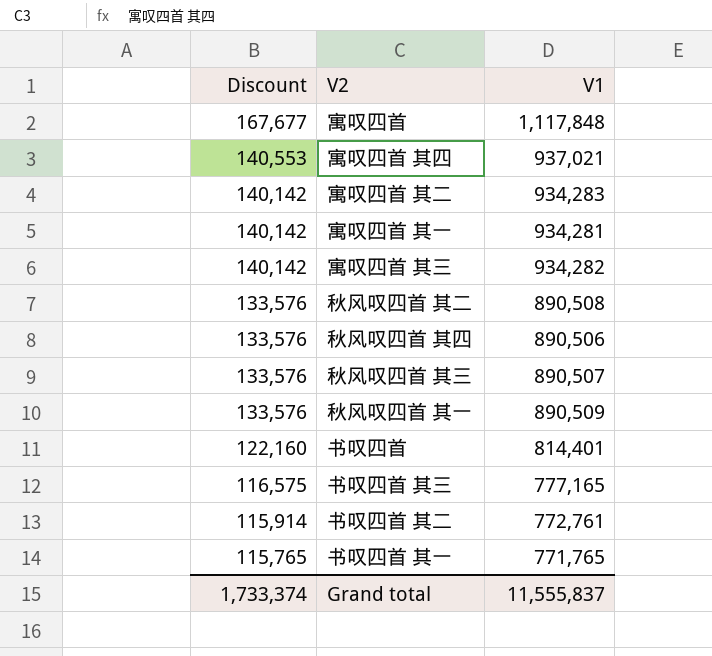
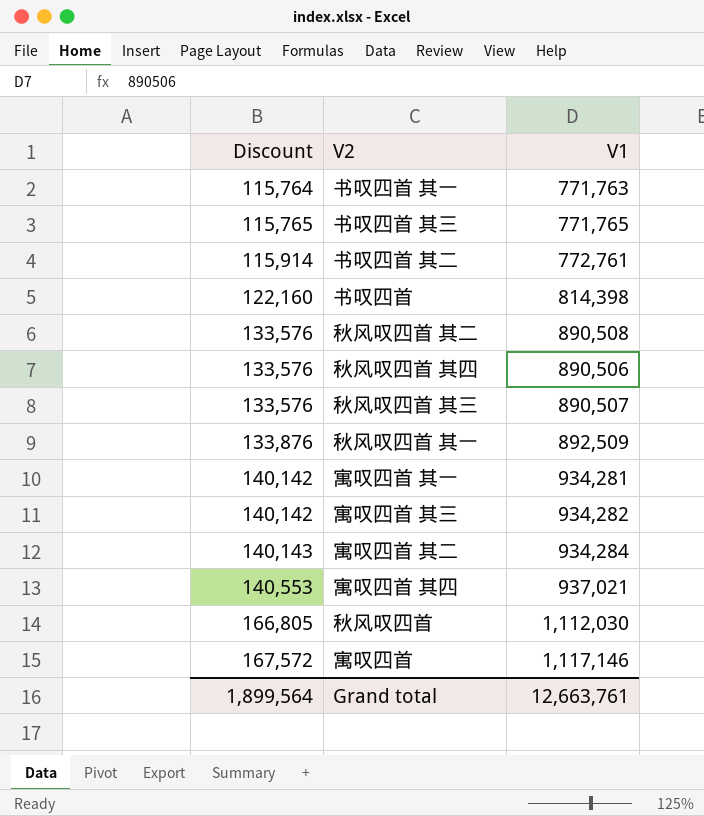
row order: Discount descending -> Discount ascending
书叹四首 其一 | Discount: 115,765 -> 115,764
书叹四首 其一 | V1: 771,765 -> 771,763
书叹四首 其三 | Discount: 116,575 -> 115,765
书叹四首 其三 | V1: 777,165 -> 771,765
书叹四首 | V1: 814,401 -> 814,398
秋风叹四首 其一 | Discount: 133,576 -> 133,876
秋风叹四首 其一 | V1: 890,509 -> 892,509
寓叹四首 其二 | Discount: 140,142 -> 140,143
寓叹四首 其二 | V1: 934,283 -> 934,284
row 秋风叹四首: none -> 166,805 | 1,112,030
寓叹四首 | Discount: 167,677 -> 167,572
寓叹四首 | V1: 1,117,848 -> 1,117,146
Grand total | Discount: 1,733,374 -> 1,899,564
Grand total | V1: 11,555,837 -> 12,663,761

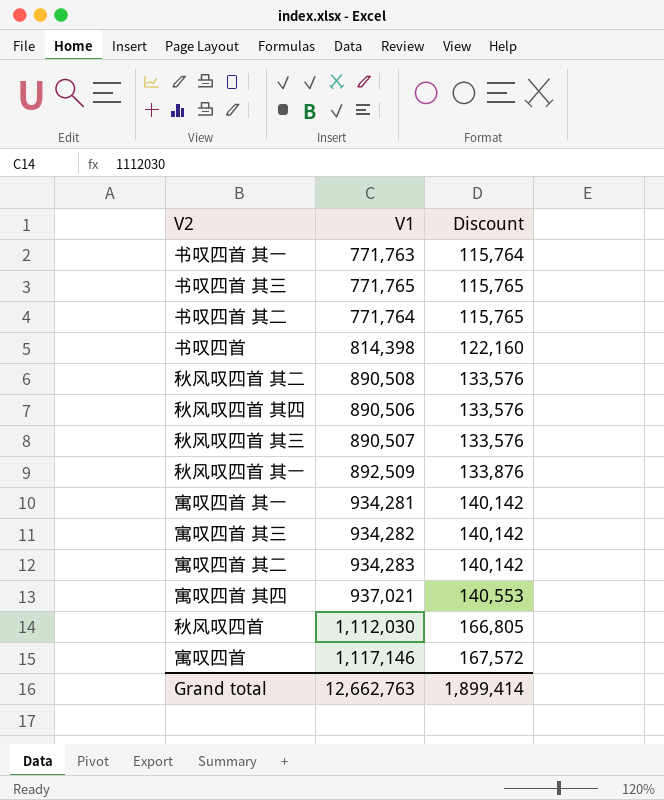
column Discount | position: 1 -> 3
书叹四首 其二 | V1: 772,761 -> 771,764
书叹四首 其二 | Discount: 115,914 -> 115,765
寓叹四首 其二 | V1: 934,284 -> 934,283
寓叹四首 其二 | Discount: 140,143 -> 140,142
Grand total | V1: 12,663,761 -> 12,662,763
Grand total | Discount: 1,899,564 -> 1,899,414

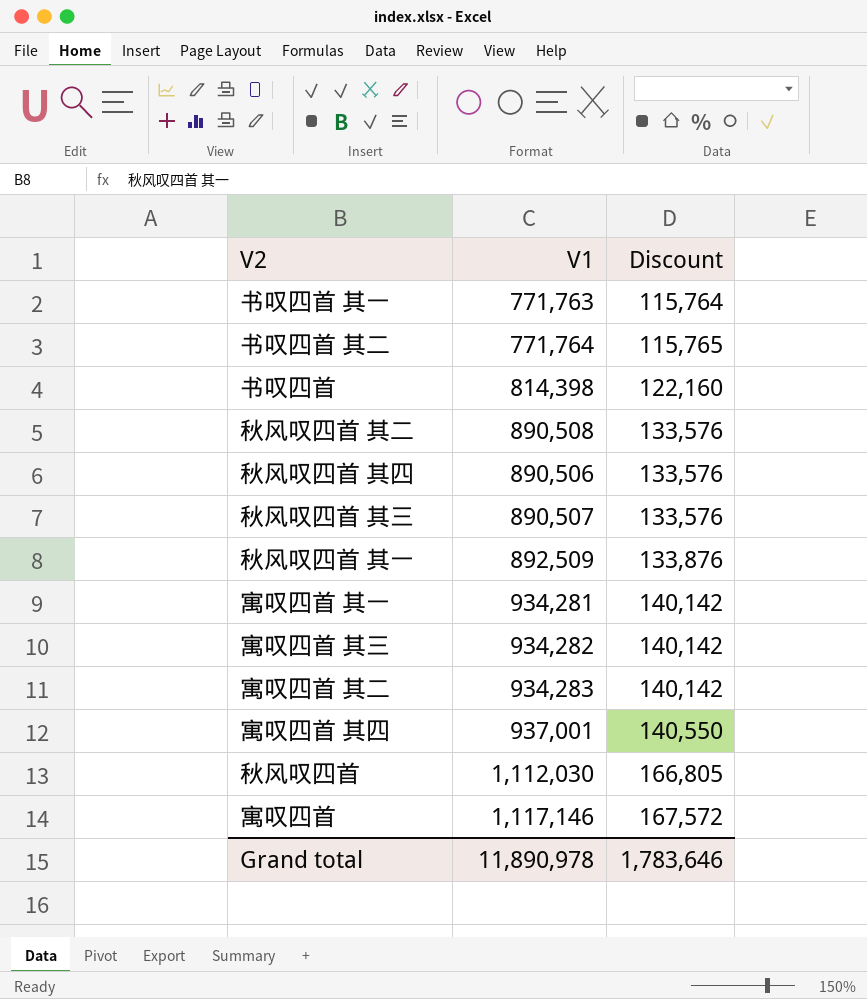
row 书叹四首 其三: 771,765 | 115,765 -> none
寓叹四首 其四 | V1: 937,021 -> 937,001
寓叹四首 其四 | Discount: 140,553 -> 140,550
Grand total | V1: 12,662,763 -> 11,890,978
Grand total | Discount: 1,899,414 -> 1,783,646

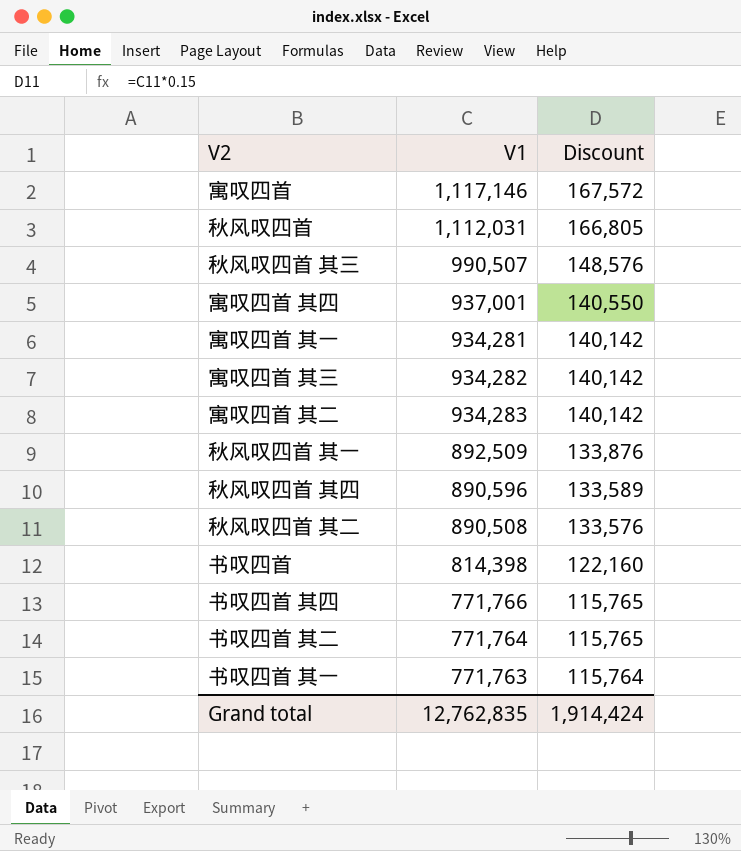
row order: Discount ascending -> Discount descending
秋风叹四首 | V1: 1,112,030 -> 1,112,031
秋风叹四首 其三 | V1: 890,507 -> 990,507
秋风叹四首 其三 | Discount: 133,576 -> 148,576
秋风叹四首 其四 | V1: 890,506 -> 890,596
秋风叹四首 其四 | Discount: 133,576 -> 133,589
row 书叹四首 其四: none -> 771,766 | 115,765
Grand total | V1: 11,890,978 -> 12,762,835
Grand total | Discount: 1,783,646 -> 1,914,424

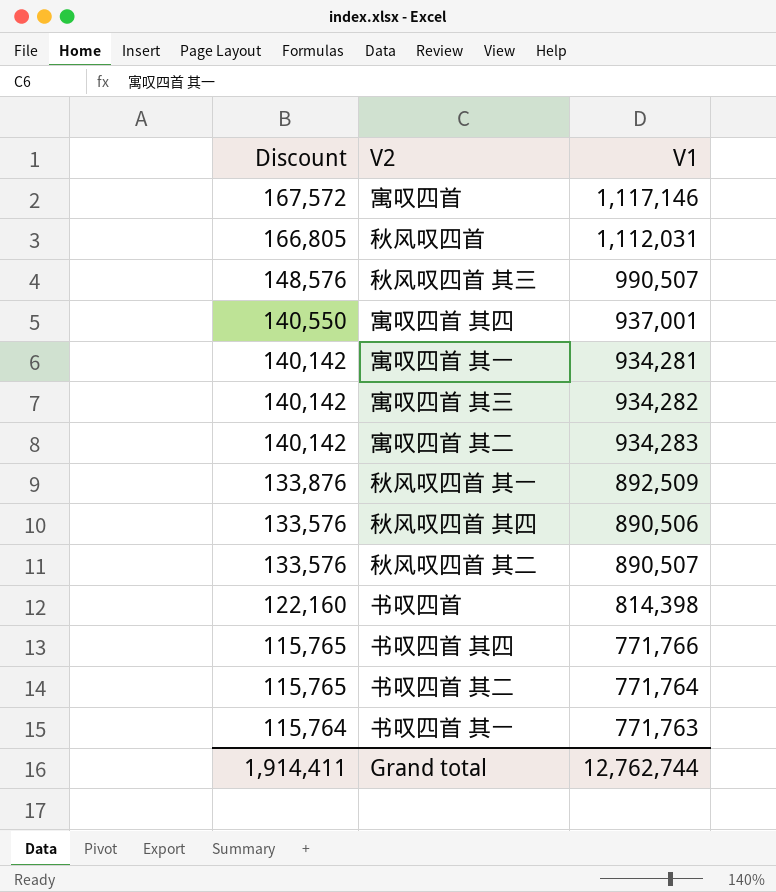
column Discount | position: 3 -> 1
秋风叹四首 其四 | Discount: 133,589 -> 133,576
秋风叹四首 其四 | V1: 890,596 -> 890,506
秋风叹四首 其二 | V1: 890,508 -> 890,507
Grand total | Discount: 1,914,424 -> 1,914,411
Grand total | V1: 12,762,835 -> 12,762,744

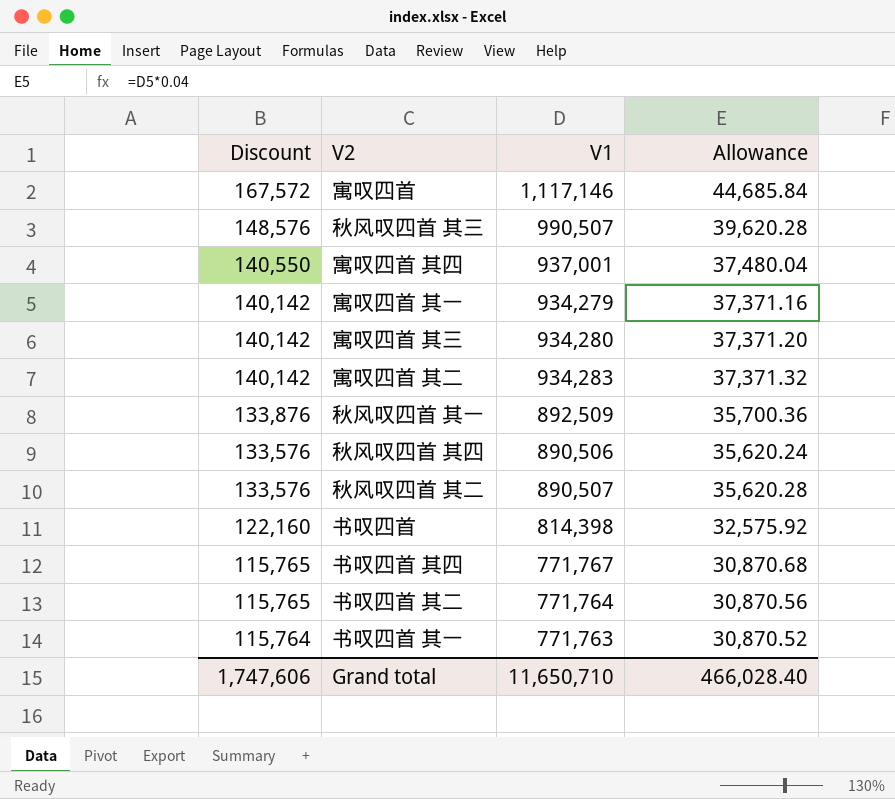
column Allowance | formula: none -> [V1] * 0.04
row 秋风叹四首: 166,805 | 1,112,031 -> none
寓叹四首 其一 | V1: 934,281 -> 934,279
寓叹四首 其三 | V1: 934,282 -> 934,280
书叹四首 其四 | V1: 771,766 -> 771,767
Grand total | Discount: 1,914,411 -> 1,747,606
Grand total | V1: 12,762,744 -> 11,650,710

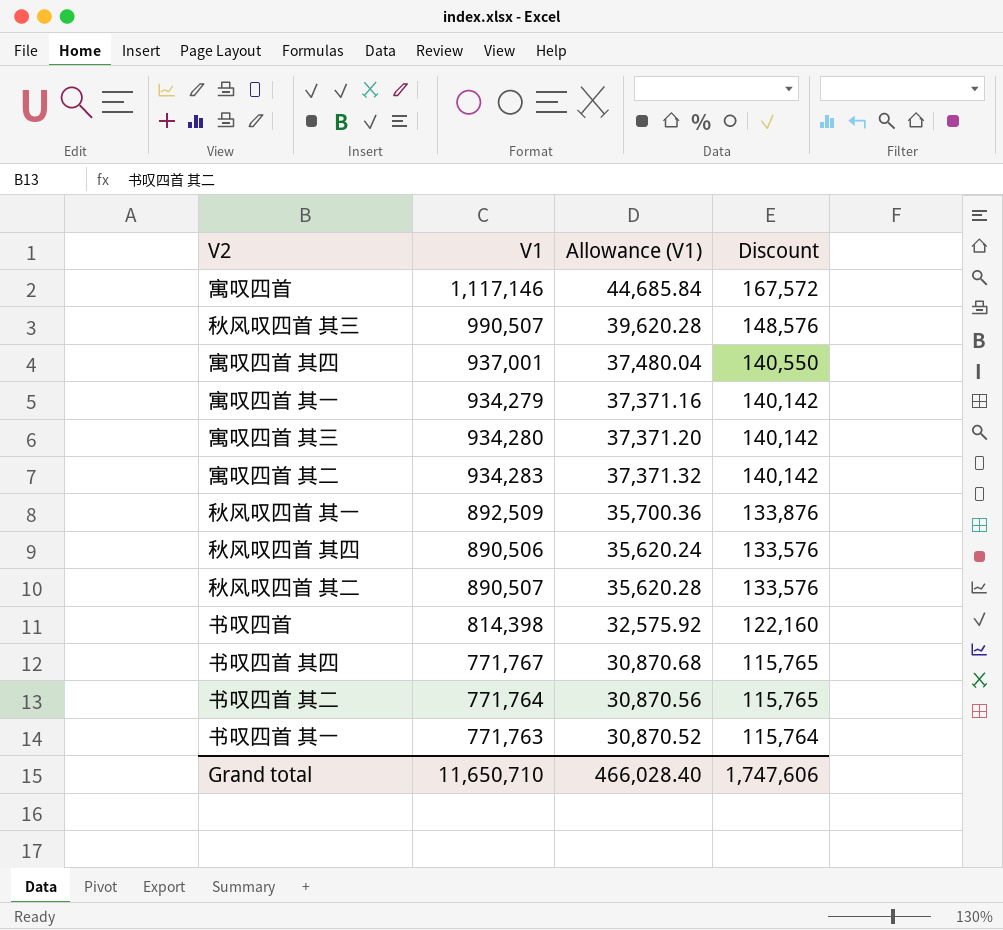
column name: Allowance -> Allowance (V1)
column Discount | position: 1 -> 4

